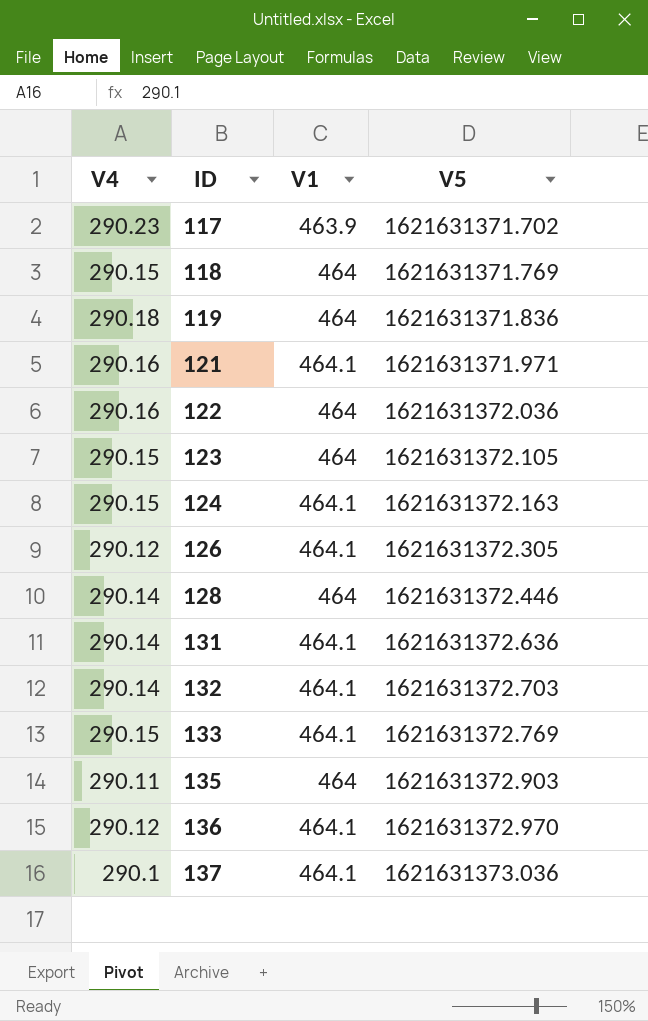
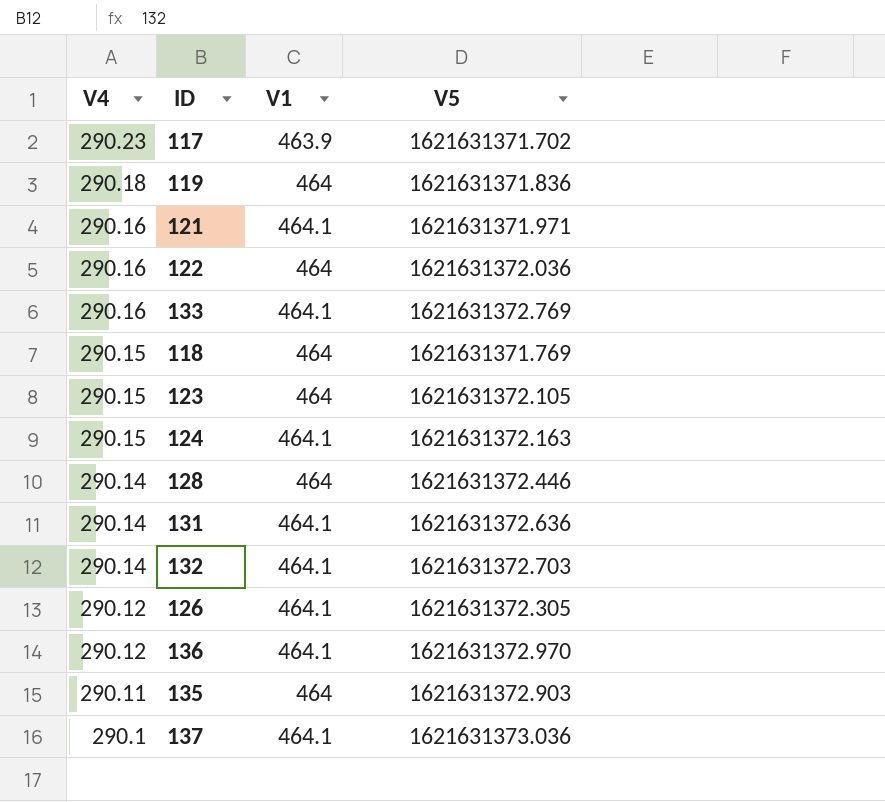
row order: ID ascending -> V4 descending
133 | V4: 290.15 -> 290.16

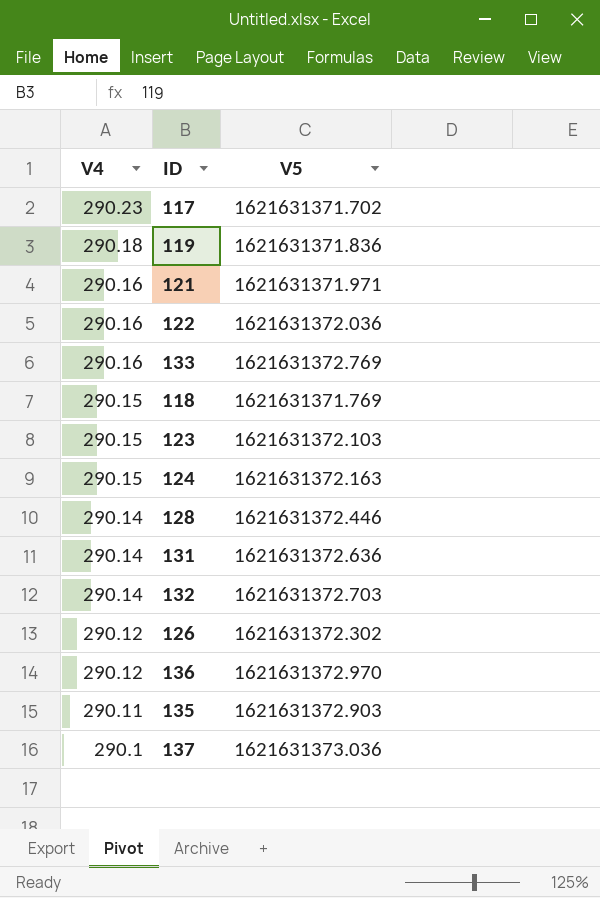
column V1 | position: 3 -> none
123 | V5: 1621631372.105 -> 1621631372.103
126 | V5: 1621631372.305 -> 1621631372.302

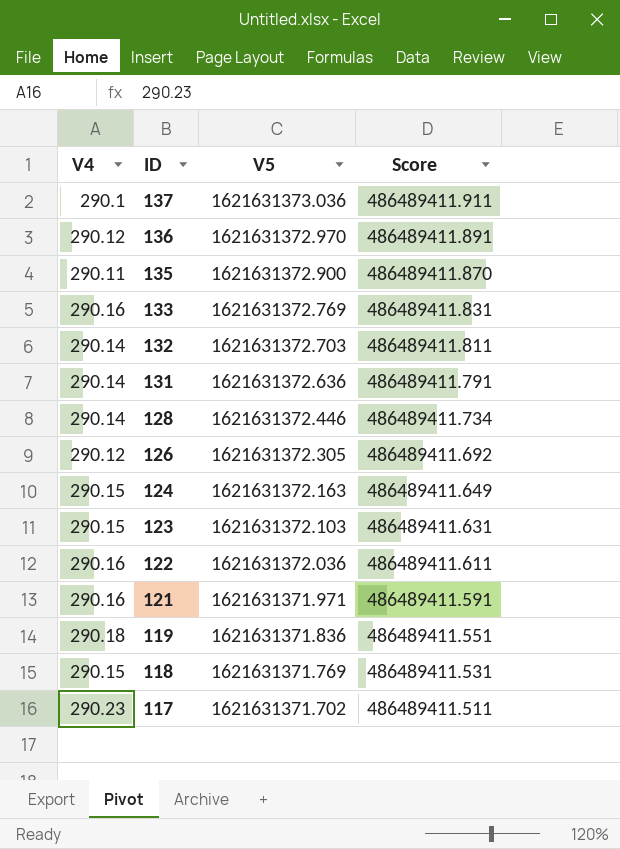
row order: V4 descending -> ID descending
column Score | formula: none -> [V5] * 0.3
135 | V5: 1621631372.903 -> 1621631372.900
126 | V5: 1621631372.302 -> 1621631372.305

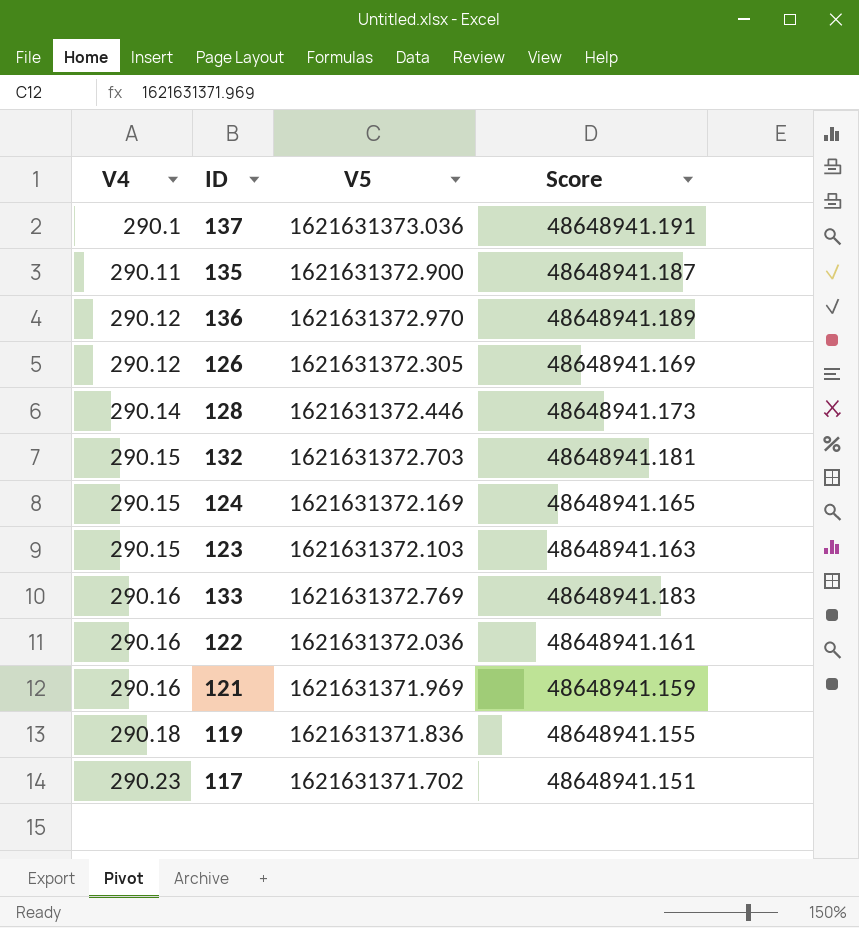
row order: ID descending -> V4 ascending
column Score | formula: [V5] * 0.3 -> [V5] * 0.03
row 131: 290.14 | 1621631372.636 | 486489411.791 -> none
row 118: 290.15 | 1621631371.769 | 486489411.531 -> none
132 | V4: 290.14 -> 290.15
124 | V5: 1621631372.163 -> 1621631372.169
121 | V5: 1621631371.971 -> 1621631371.969

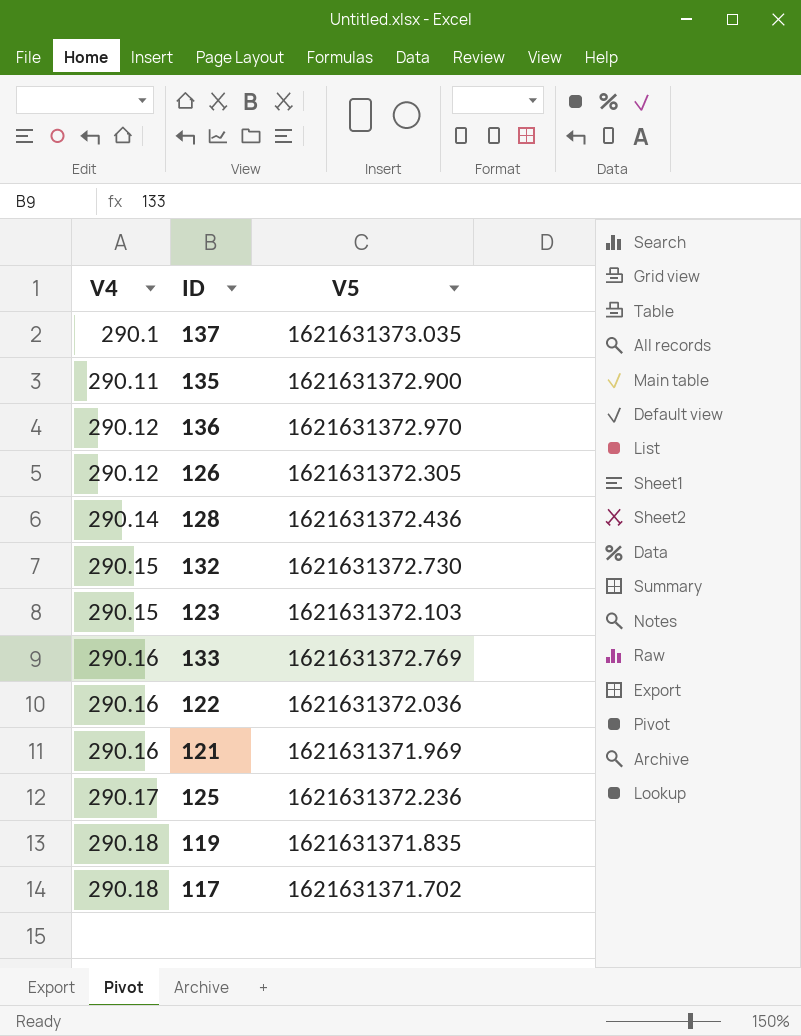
column Score | formula: [V5] * 0.03 -> none
row 124: 290.15 | 1621631372.169 | 48648941.165 -> none
137 | V5: 1621631373.036 -> 1621631373.035
128 | V5: 1621631372.446 -> 1621631372.436
132 | V5: 1621631372.703 -> 1621631372.730
row 125: none -> 290.17 | 1621631372.236
119 | V5: 1621631371.836 -> 1621631371.835
117 | V4: 290.23 -> 290.18

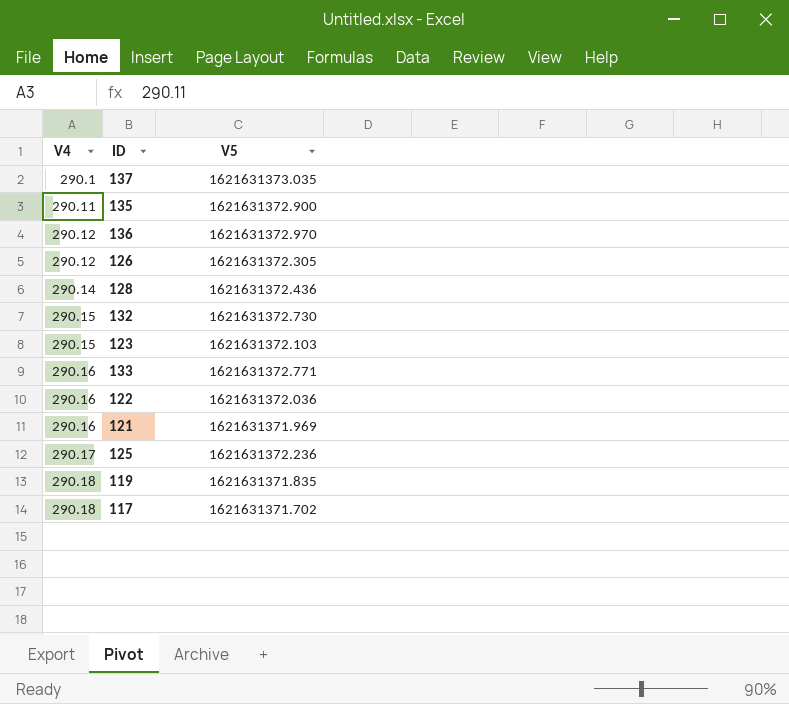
133 | V5: 1621631372.769 -> 1621631372.771

